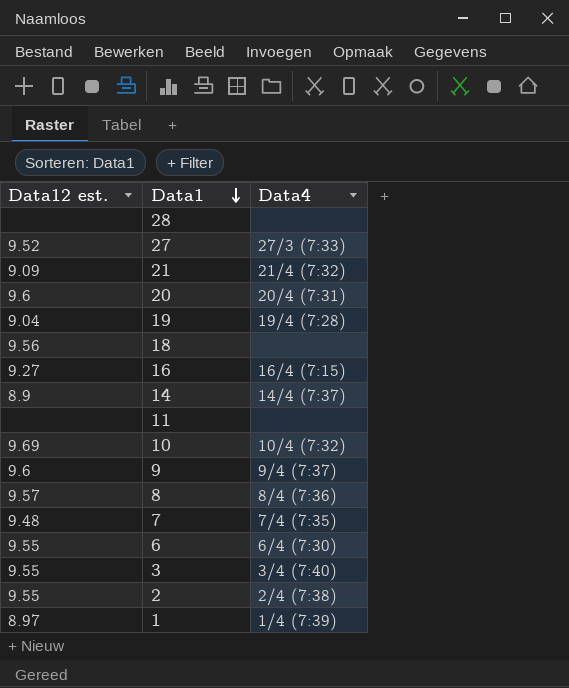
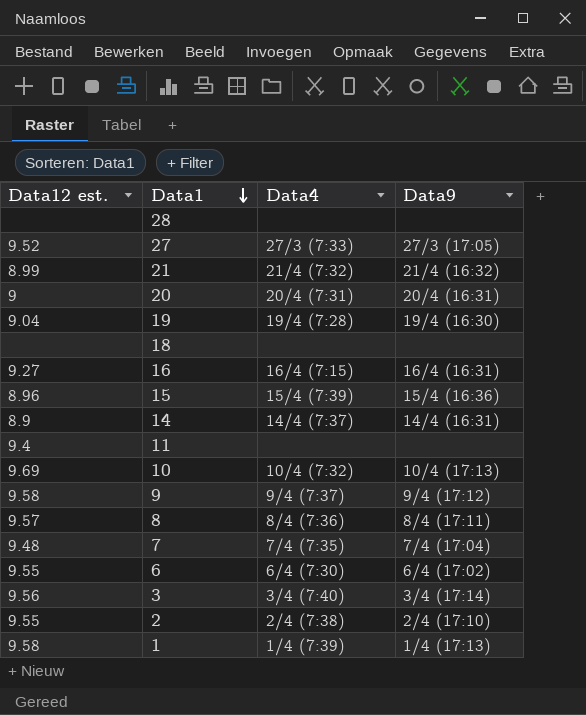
column Data9 | position: none -> 4
21 | Data12 est.: 9.09 -> 8.99
20 | Data12 est.: 9.6 -> 9
18 | Data12 est.: 9.56 -> none
row 15: none -> 8.96 | 15/4 (7:39) | 15/4 (16:36)
11 | Data12 est.: none -> 9.4
9 | Data12 est.: 9.6 -> 9.58
3 | Data12 est.: 9.55 -> 9.56
1 | Data12 est.: 8.97 -> 9.58

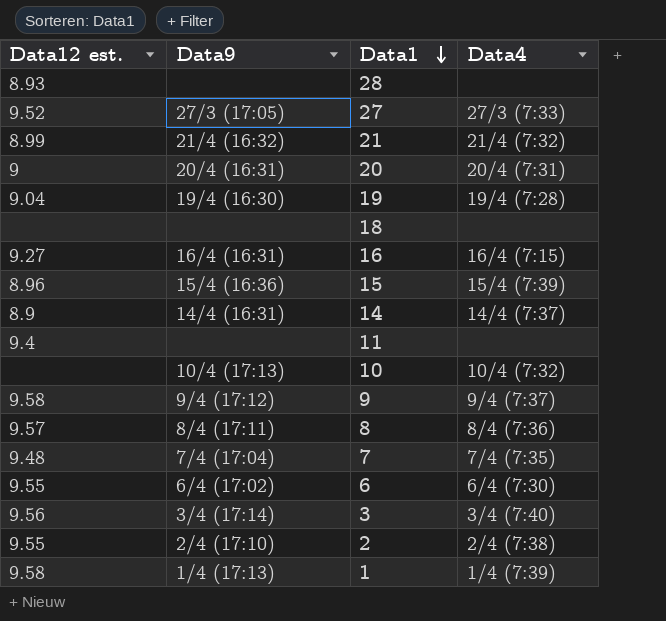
column Data9 | position: 4 -> 2
28 | Data12 est.: none -> 8.93
10 | Data12 est.: 9.69 -> none

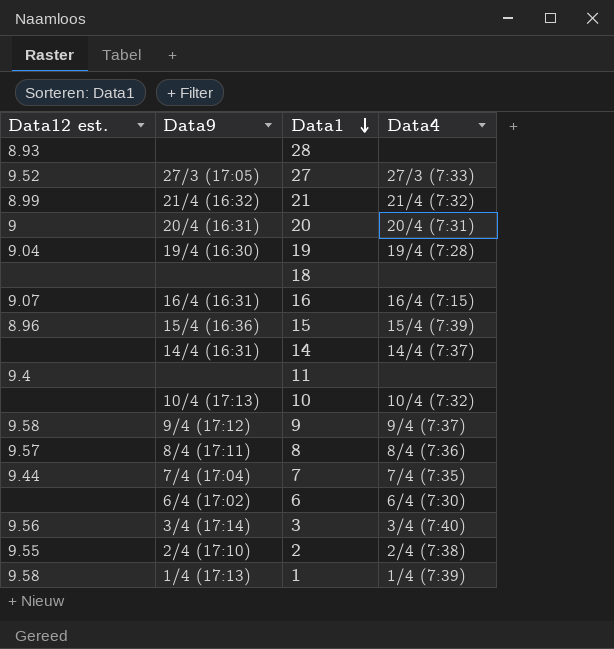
16 | Data12 est.: 9.27 -> 9.07
14 | Data12 est.: 8.9 -> none
7 | Data12 est.: 9.48 -> 9.44
6 | Data12 est.: 9.55 -> none

